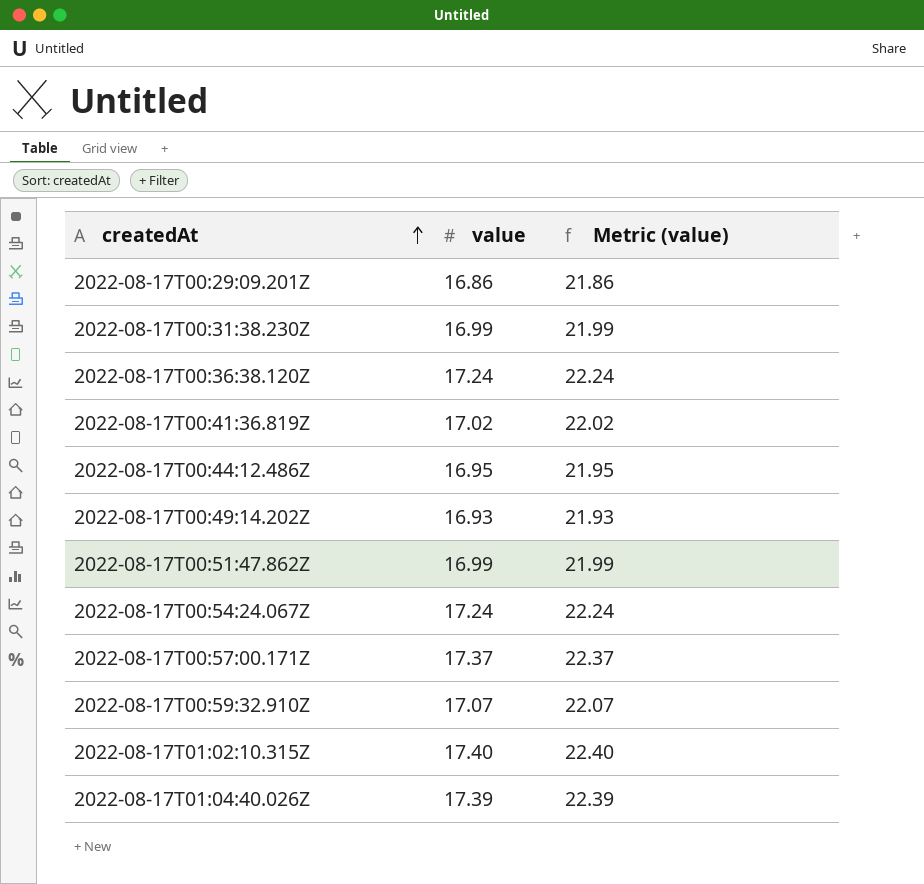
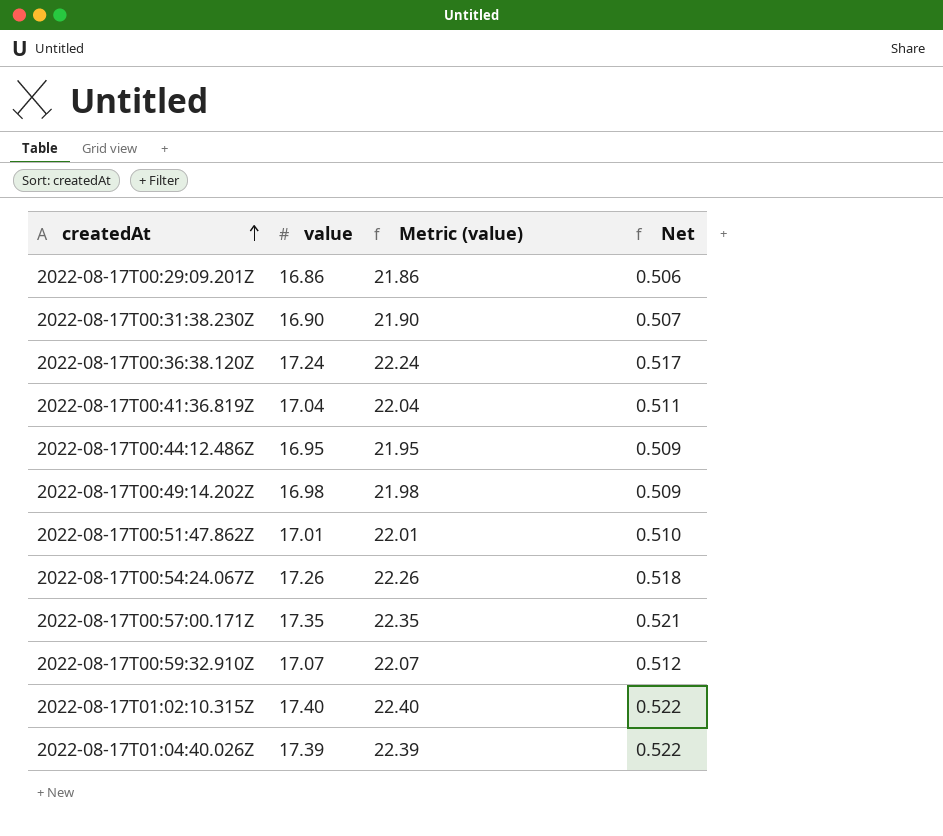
column Net | formula: none -> [value] * 0.03
2022-08-17T00:31:38.230Z | value: 16.99 -> 16.90
2022-08-17T00:31:38.230Z | Metric (value): 21.99 -> 21.90
2022-08-17T00:41:36.819Z | value: 17.02 -> 17.04
2022-08-17T00:41:36.819Z | Metric (value): 22.02 -> 22.04
2022-08-17T00:49:14.202Z | value: 16.93 -> 16.98
2022-08-17T00:49:14.202Z | Metric (value): 21.93 -> 21.98
2022-08-17T00:51:47.862Z | value: 16.99 -> 17.01
2022-08-17T00:51:47.862Z | Metric (value): 21.99 -> 22.01
2022-08-17T00:54:24.067Z | value: 17.24 -> 17.26
2022-08-17T00:54:24.067Z | Metric (value): 22.24 -> 22.26
2022-08-17T00:57:00.171Z | value: 17.37 -> 17.35
2022-08-17T00:57:00.171Z | Metric (value): 22.37 -> 22.35

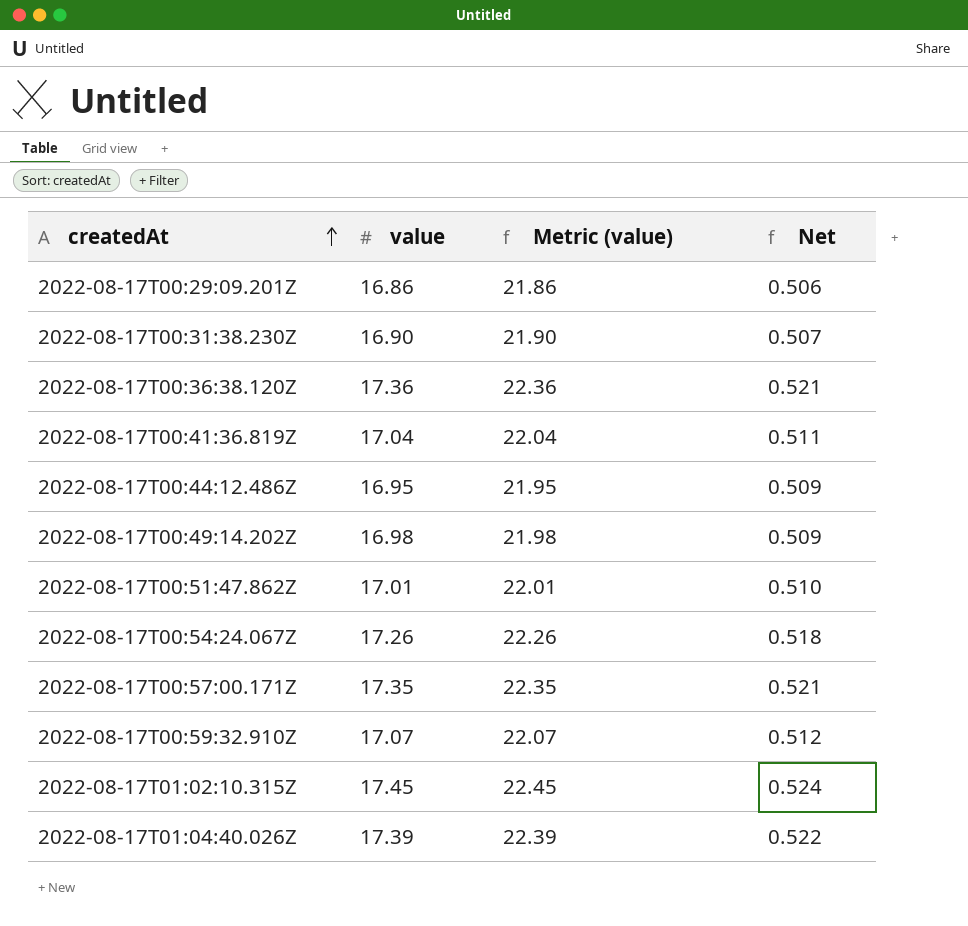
2022-08-17T00:36:38.120Z | value: 17.24 -> 17.36
2022-08-17T00:36:38.120Z | Metric (value): 22.24 -> 22.36
2022-08-17T00:36:38.120Z | Net: 0.517 -> 0.521
2022-08-17T01:02:10.315Z | value: 17.40 -> 17.45
2022-08-17T01:02:10.315Z | Metric (value): 22.40 -> 22.45
2022-08-17T01:02:10.315Z | Net: 0.522 -> 0.524

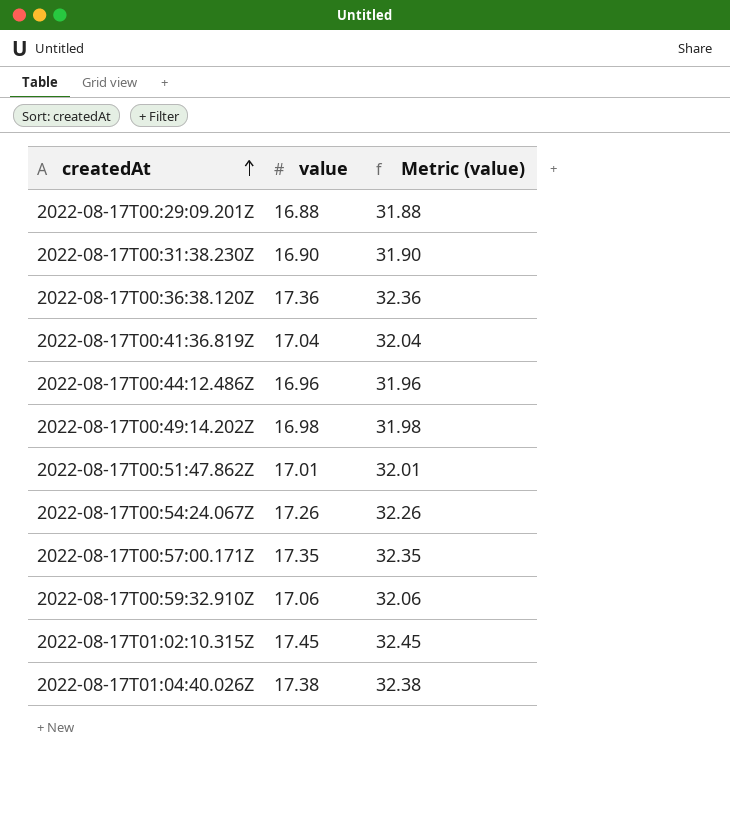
column Net | formula: [value] * 0.03 -> none
column Metric (value) | formula: [value] + 5 -> [value] + 15
2022-08-17T00:29:09.201Z | value: 16.86 -> 16.88
2022-08-17T00:44:12.486Z | value: 16.95 -> 16.96
2022-08-17T00:59:32.910Z | value: 17.07 -> 17.06
2022-08-17T01:04:40.026Z | value: 17.39 -> 17.38

